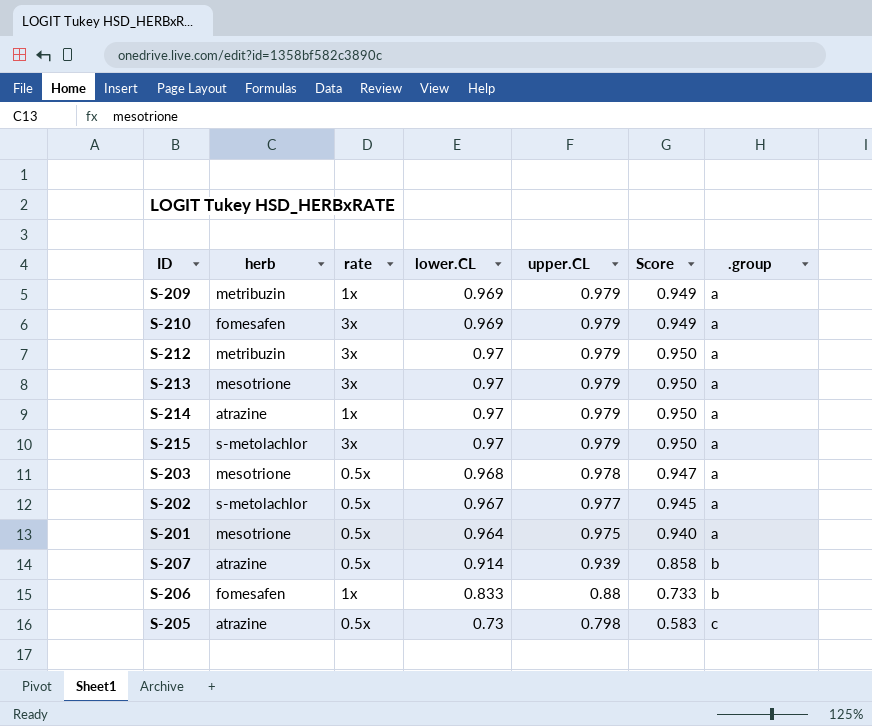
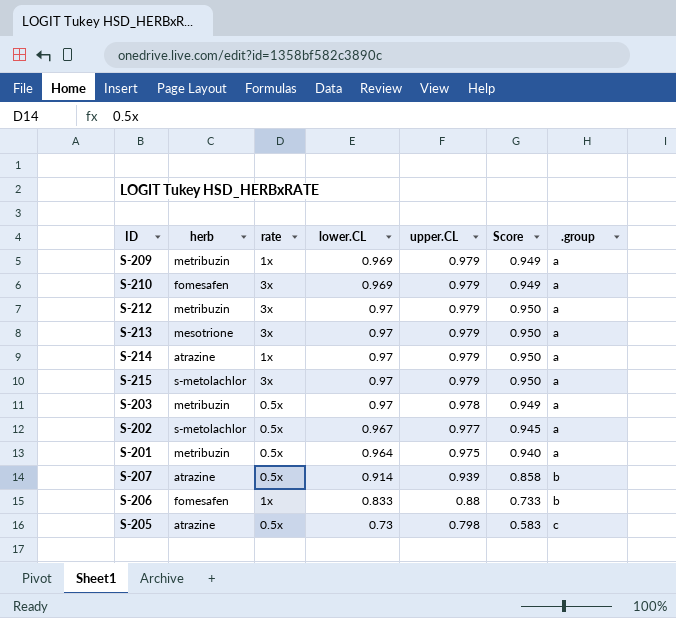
S-203 | herb: mesotrione -> metribuzin
S-203 | lower.CL: 0.968 -> 0.97
S-203 | Score: 0.947 -> 0.949
S-201 | herb: mesotrione -> metribuzin

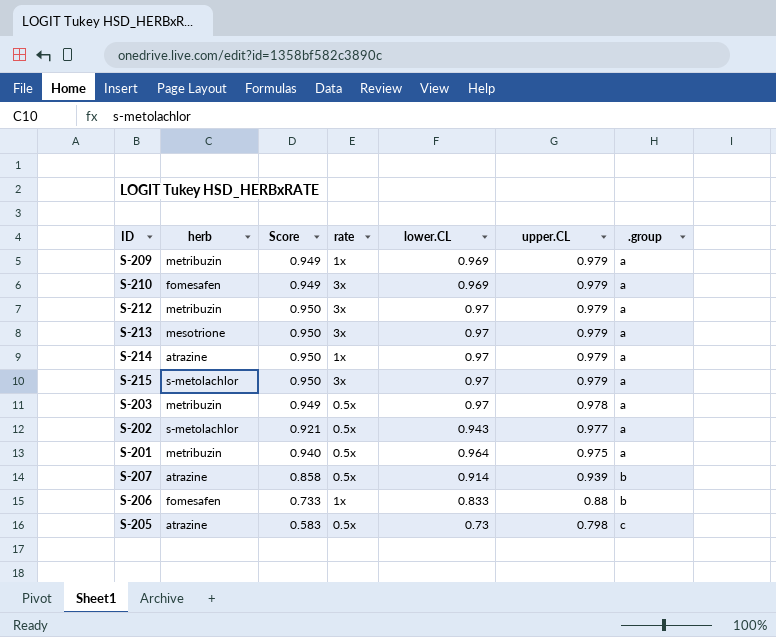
column Score | position: 6 -> 3
S-202 | Score: 0.945 -> 0.921
S-202 | lower.CL: 0.967 -> 0.943

